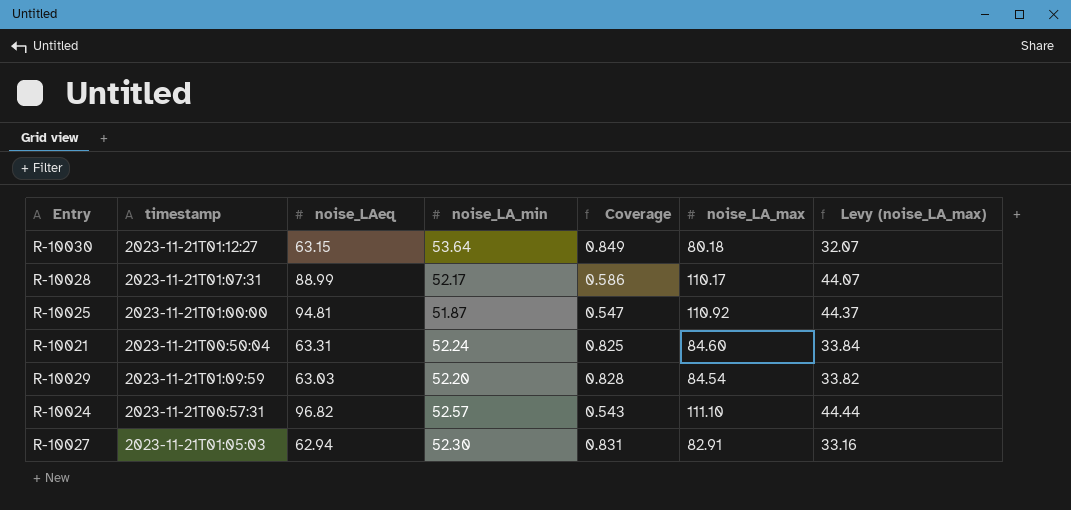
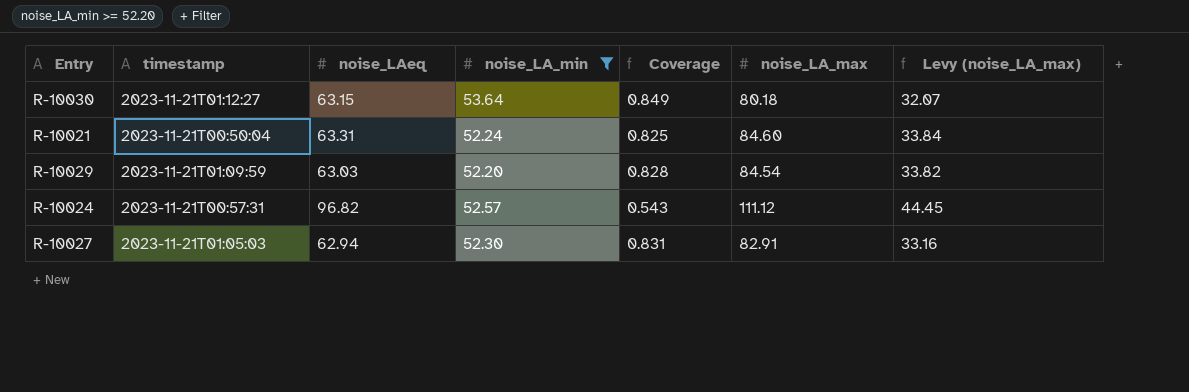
filter: none -> noise_LA_min >= 52.20
R-10024 | noise_LA_max: 111.10 -> 111.12
R-10024 | Levy (noise_LA_max): 44.44 -> 44.45

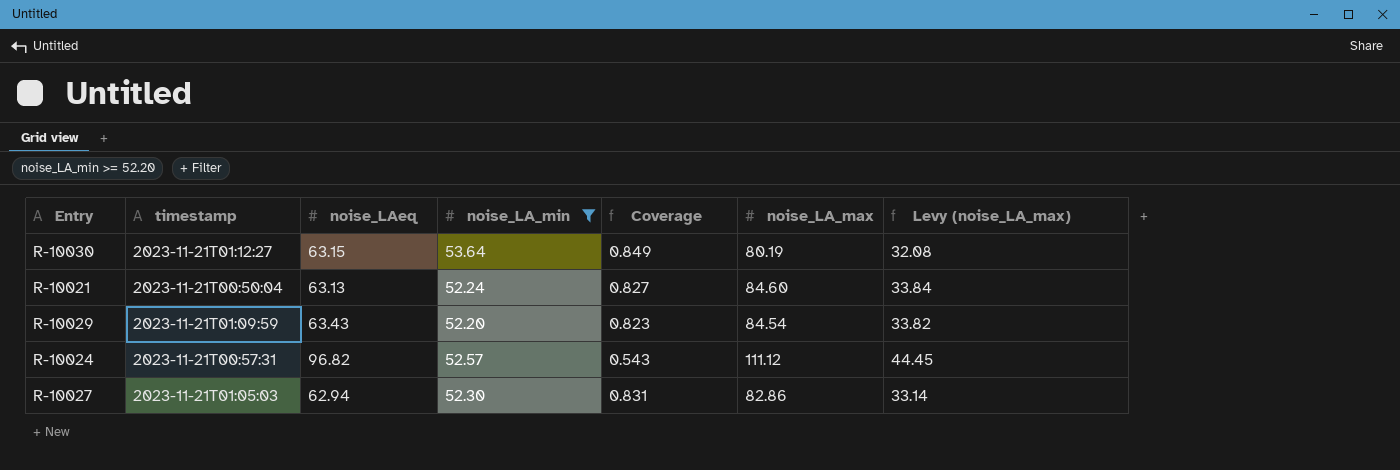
R-10030 | noise_LA_max: 80.18 -> 80.19
R-10030 | Levy (noise_LA_max): 32.07 -> 32.08
R-10021 | noise_LAeq: 63.31 -> 63.13
R-10021 | Coverage: 0.825 -> 0.827
R-10029 | noise_LAeq: 63.03 -> 63.43
R-10029 | Coverage: 0.828 -> 0.823
R-10027 | noise_LA_max: 82.91 -> 82.86
R-10027 | Levy (noise_LA_max): 33.16 -> 33.14

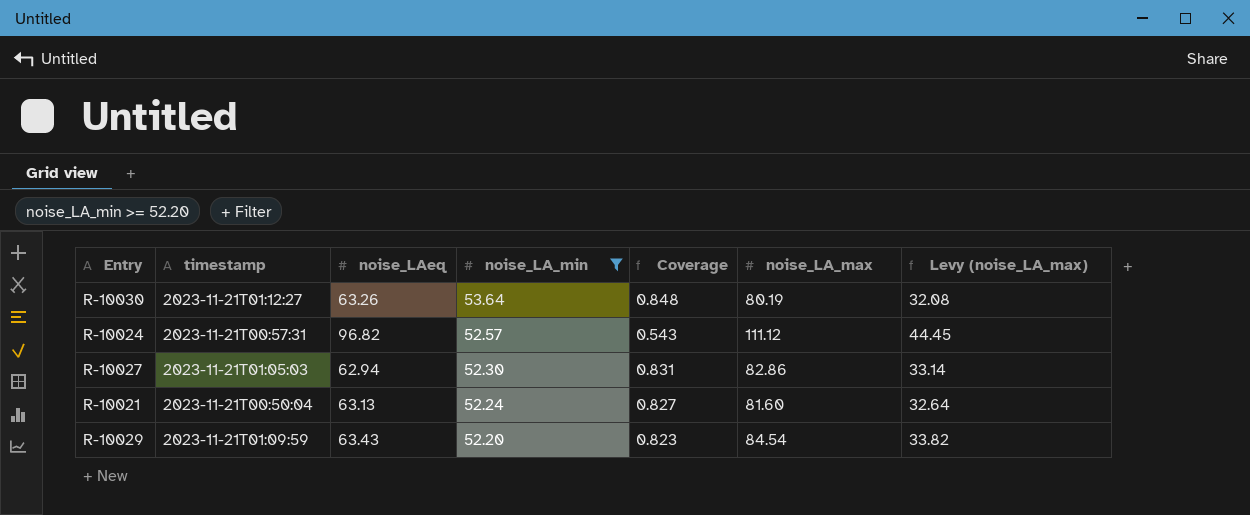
row order: none -> noise_LA_min descending
R-10030 | noise_LAeq: 63.15 -> 63.26
R-10030 | Coverage: 0.849 -> 0.848
R-10021 | noise_LA_max: 84.60 -> 81.60
R-10021 | Levy (noise_LA_max): 33.84 -> 32.64

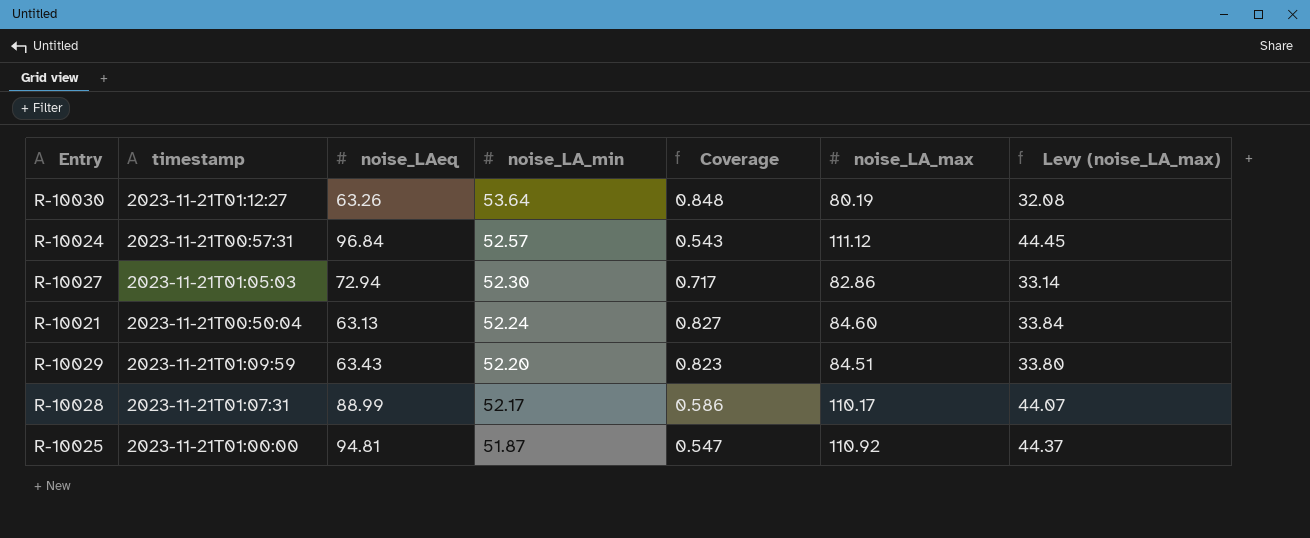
filter: noise_LA_min >= 52.20 -> none
R-10024 | noise_LAeq: 96.82 -> 96.84
R-10027 | noise_LAeq: 62.94 -> 72.94
R-10027 | Coverage: 0.831 -> 0.717
R-10021 | noise_LA_max: 81.60 -> 84.60
R-10021 | Levy (noise_LA_max): 32.64 -> 33.84
R-10029 | noise_LA_max: 84.54 -> 84.51
R-10029 | Levy (noise_LA_max): 33.82 -> 33.80

